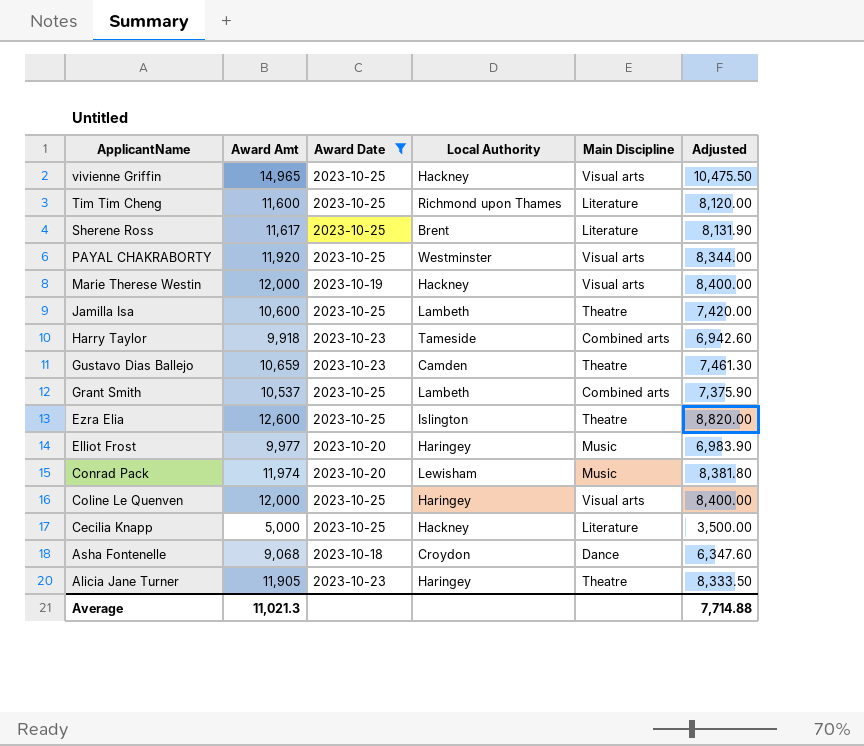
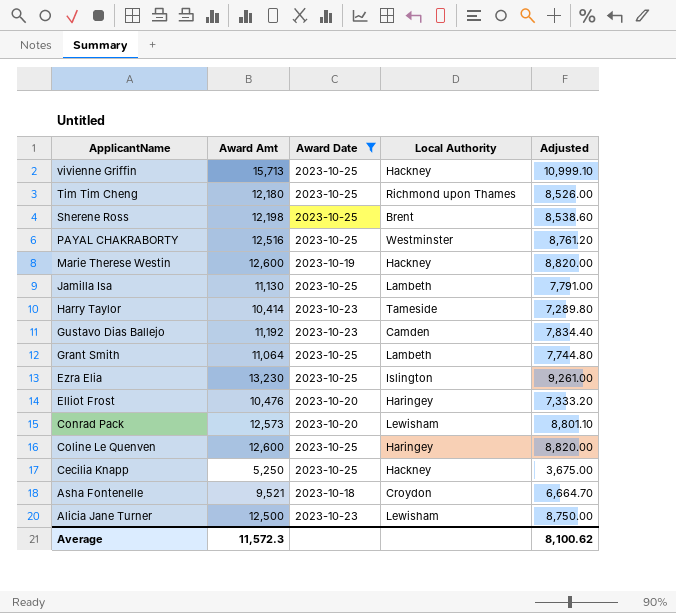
column Main Discipline | position: 5 -> none
vivienne Griffin | Award Amt: 14,965 -> 15,713
vivienne Griffin | Adjusted: 10,475.50 -> 10,999.10
Tim Tim Cheng | Award Amt: 11,600 -> 12,180
Tim Tim Cheng | Adjusted: 8,120.00 -> 8,526.00
Sherene Ross | Award Amt: 11,617 -> 12,198
Sherene Ross | Adjusted: 8,131.90 -> 8,538.60
PAYAL CHAKRABORTY | Award Amt: 11,920 -> 12,516
PAYAL CHAKRABORTY | Adjusted: 8,344.00 -> 8,761.20
Marie Therese Westin | Award Amt: 12,000 -> 12,600
Marie Therese Westin | Adjusted: 8,400.00 -> 8,820.00
Jamilla Isa | Award Amt: 10,600 -> 11,130
Jamilla Isa | Adjusted: 7,420.00 -> 7,791.00
Harry Taylor | Award Amt: 9,918 -> 10,414
Harry Taylor | Adjusted: 6,942.60 -> 7,289.80
Gustavo Dias Ballejo | Award Amt: 10,659 -> 11,192
Gustavo Dias Ballejo | Adjusted: 7,461.30 -> 7,834.40
Grant Smith | Award Amt: 10,537 -> 11,064
Grant Smith | Adjusted: 7,375.90 -> 7,744.80
Ezra Elia | Award Amt: 12,600 -> 13,230
Ezra Elia | Adjusted: 8,820.00 -> 9,261.00
Elliot Frost | Award Amt: 9,977 -> 10,476
Elliot Frost | Adjusted: 6,983.90 -> 7,333.20
Conrad Pack | Award Amt: 11,974 -> 12,573
Conrad Pack | Adjusted: 8,381.80 -> 8,801.10
Coline Le Quenven | Award Amt: 12,000 -> 12,600
Coline Le Quenven | Adjusted: 8,400.00 -> 8,820.00
Cecilia Knapp | Award Amt: 5,000 -> 5,250
Cecilia Knapp | Adjusted: 3,500.00 -> 3,675.00
Asha Fontenelle | Award Amt: 9,068 -> 9,521
Asha Fontenelle | Adjusted: 6,347.60 -> 6,664.70
Alicia Jane Turner | Award Amt: 11,905 -> 12,500
Alicia Jane Turner | Local Authority: Haringey -> Lewisham
Alicia Jane Turner | Adjusted: 8,333.50 -> 8,750.00
Average | Award Amt: 11,021.3 -> 11,572.3
Average | Adjusted: 7,714.88 -> 8,100.62

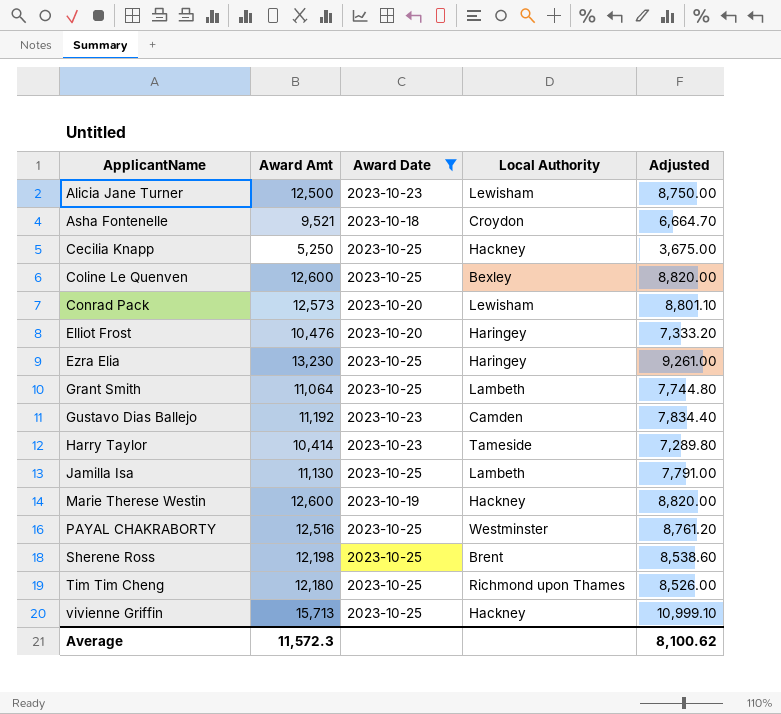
row order: ApplicantName descending -> ApplicantName ascending
Coline Le Quenven | Local Authority: Haringey -> Bexley
Ezra Elia | Local Authority: Islington -> Haringey

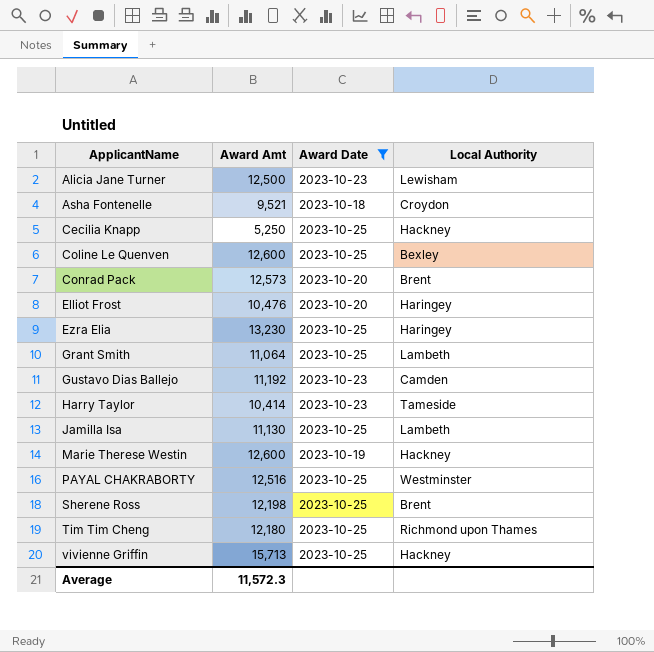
column Adjusted | formula: [Award Amt] * 0.7 -> none
Conrad Pack | Local Authority: Lewisham -> Brent

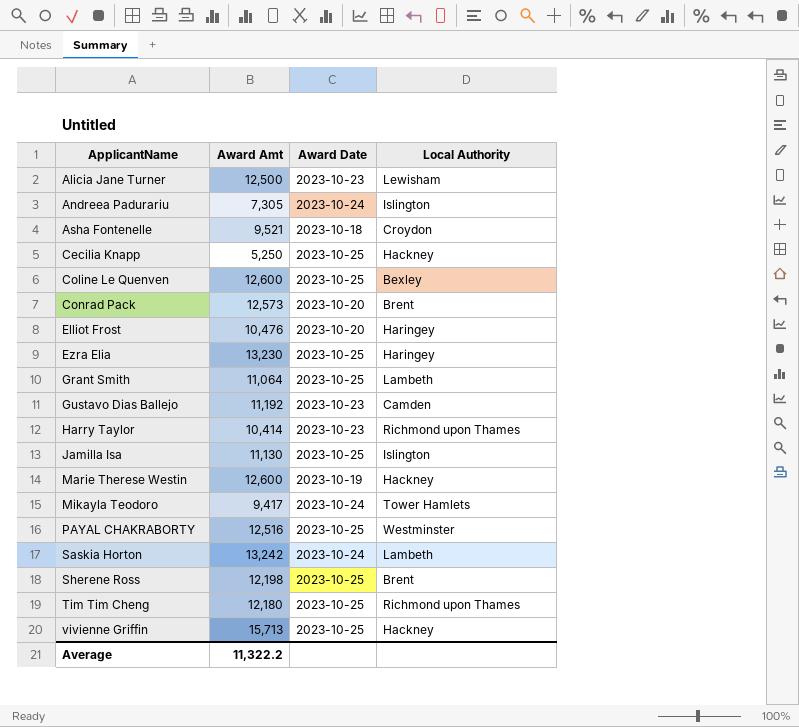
filter: Award Date != 2023-10-24 -> none
Harry Taylor | Local Authority: Tameside -> Richmond upon Thames
Jamilla Isa | Local Authority: Lambeth -> Islington
Average | Award Amt: 11,572.3 -> 11,322.2

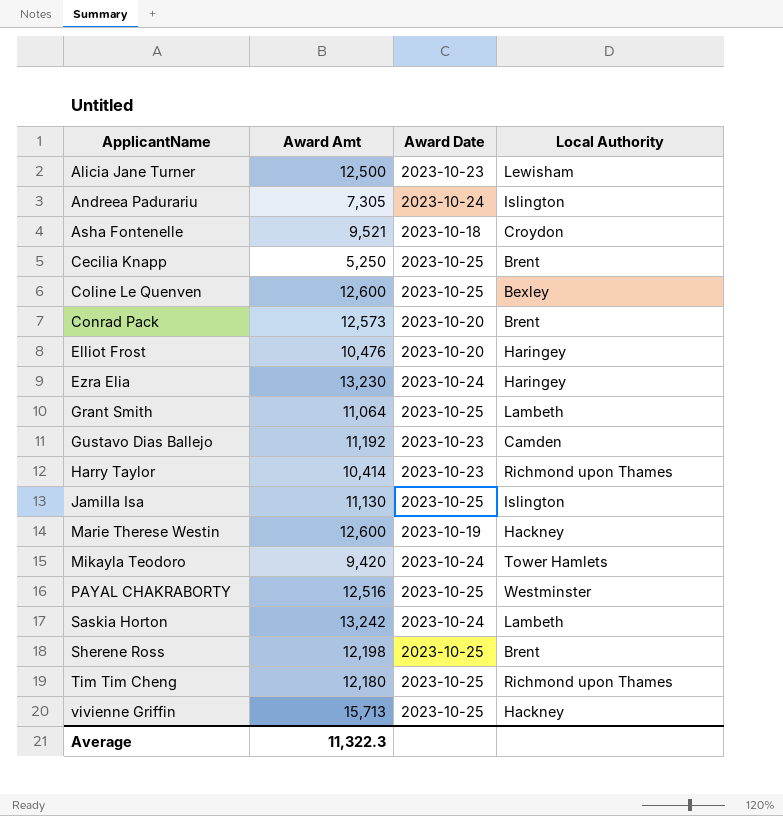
Cecilia Knapp | Local Authority: Hackney -> Brent
Ezra Elia | Award Date: 2023-10-25 -> 2023-10-24
Mikayla Teodoro | Award Amt: 9,417 -> 9,420
Average | Award Amt: 11,322.2 -> 11,322.3

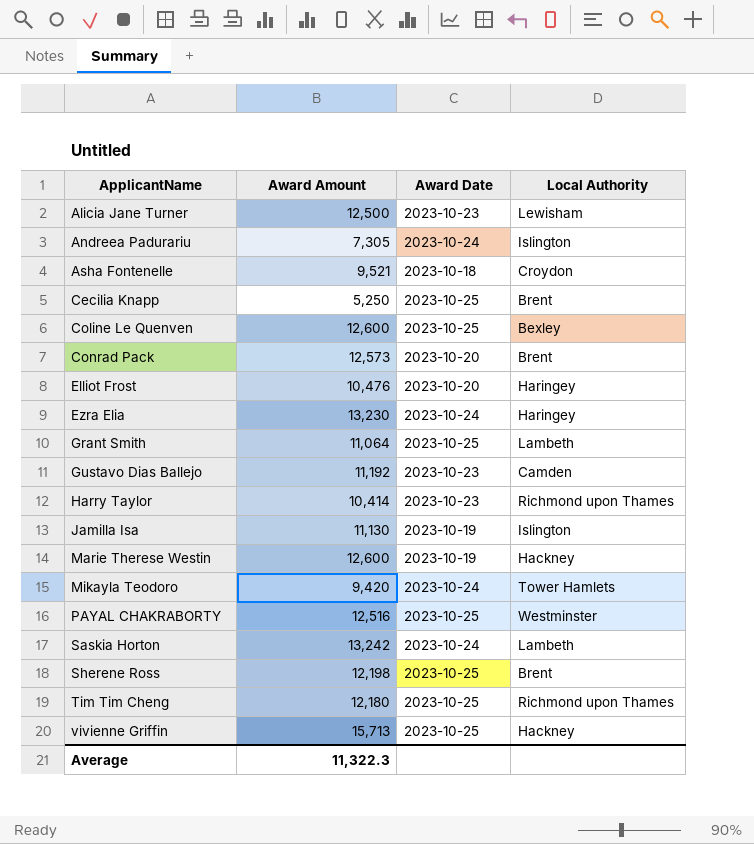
column name: Award Amt -> Award Amount
Jamilla Isa | Award Date: 2023-10-25 -> 2023-10-19

